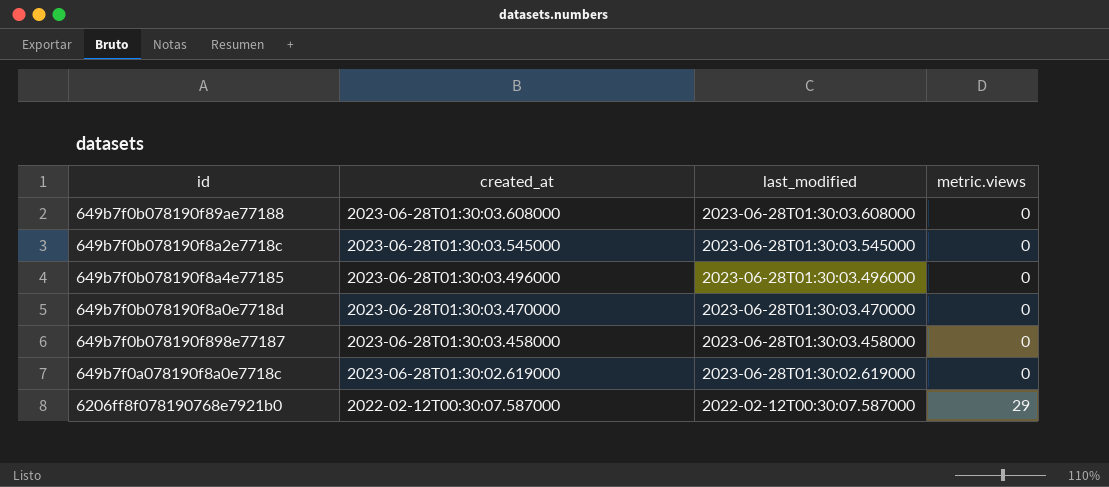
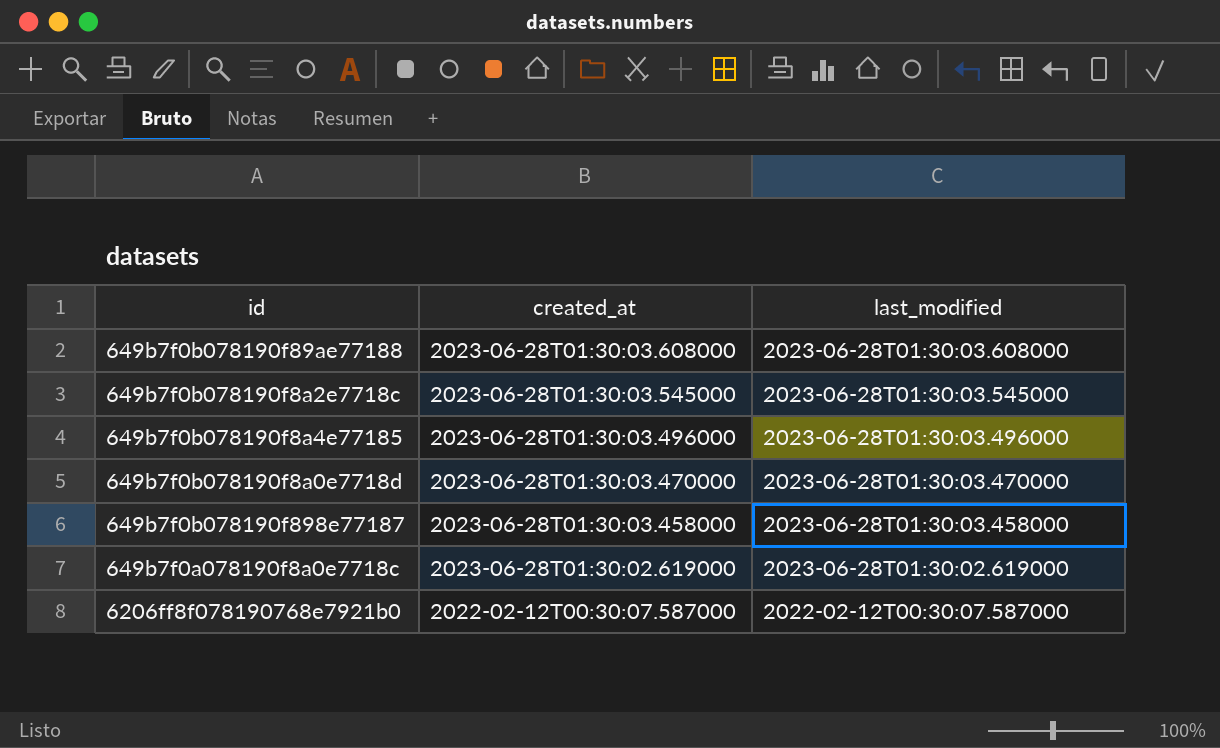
column metric.views | position: 4 -> none

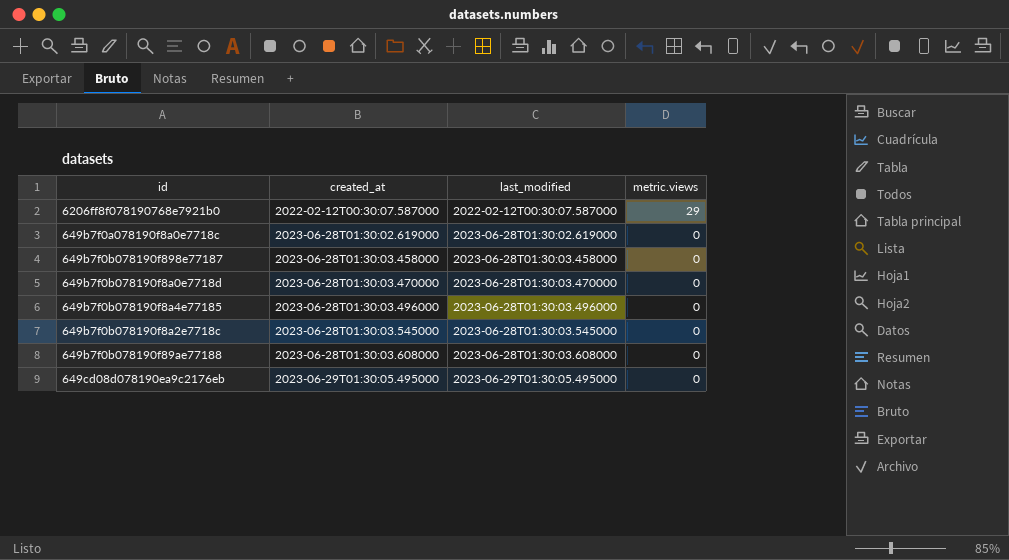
row order: created_at descending -> created_at ascending
column metric.views | position: none -> 4
row 649cd08d078190ea9c2176eb: none -> 2023-06-29T01:30:05.495000 | 2023-06-29T01:30:05.495000 | 0

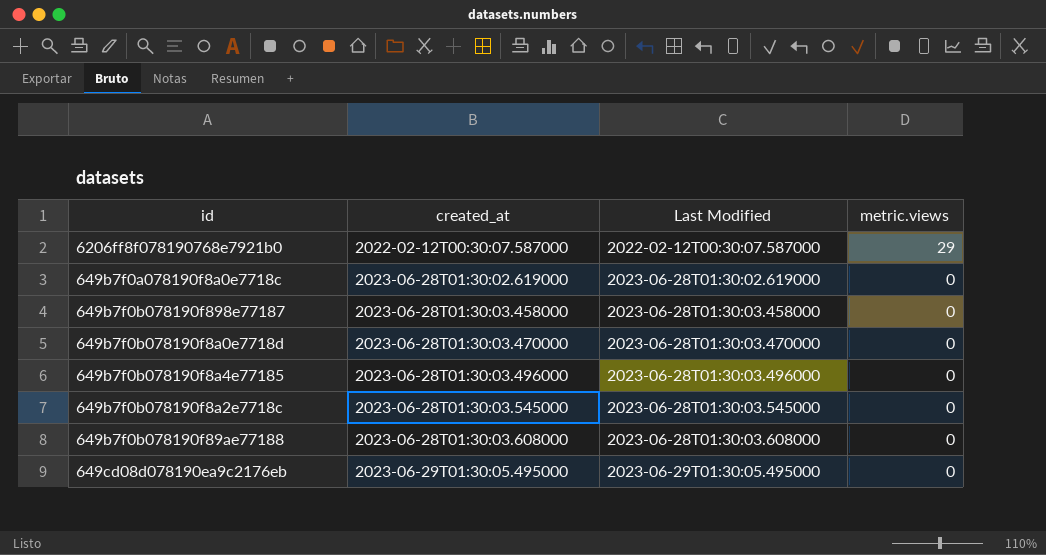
column name: last_modified -> Last Modified

